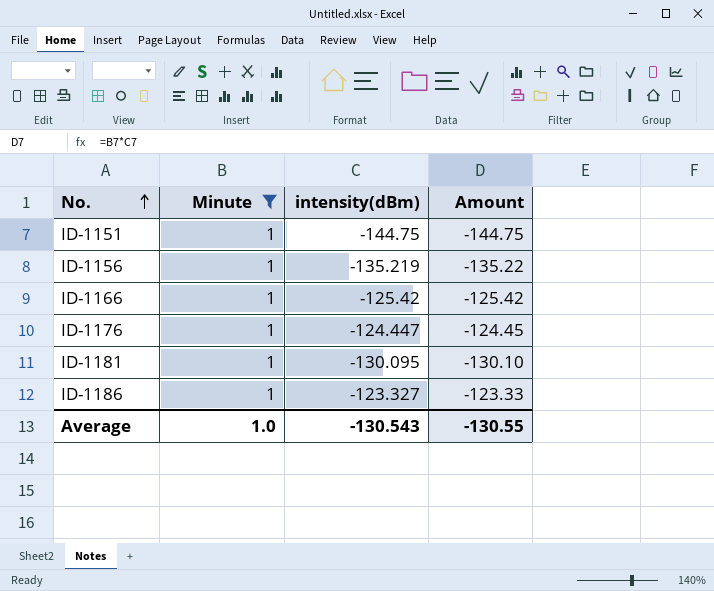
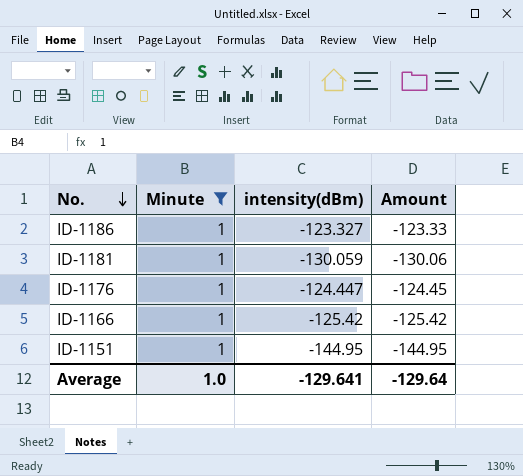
row order: No. ascending -> No. descending
row ID-1156: 1 | -135.219 | -135.22 -> none
ID-1181 | intensity(dBm): -130.095 -> -130.059
ID-1181 | Amount: -130.10 -> -130.06
ID-1151 | intensity(dBm): -144.75 -> -144.95
ID-1151 | Amount: -144.75 -> -144.95
Average | intensity(dBm): -130.543 -> -129.641
Average | Amount: -130.55 -> -129.64

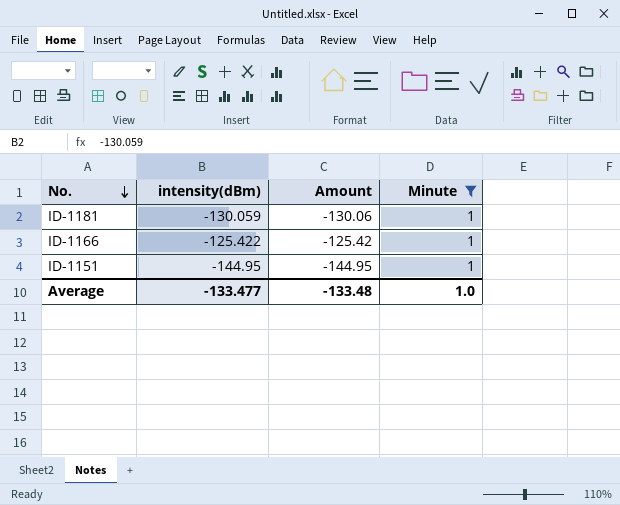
column Minute | position: 2 -> 4
row ID-1186: 1 | -123.327 | -123.33 -> none
row ID-1176: 1 | -124.447 | -124.45 -> none
ID-1166 | intensity(dBm): -125.42 -> -125.422
Average | intensity(dBm): -129.641 -> -133.477
Average | Amount: -129.64 -> -133.48

